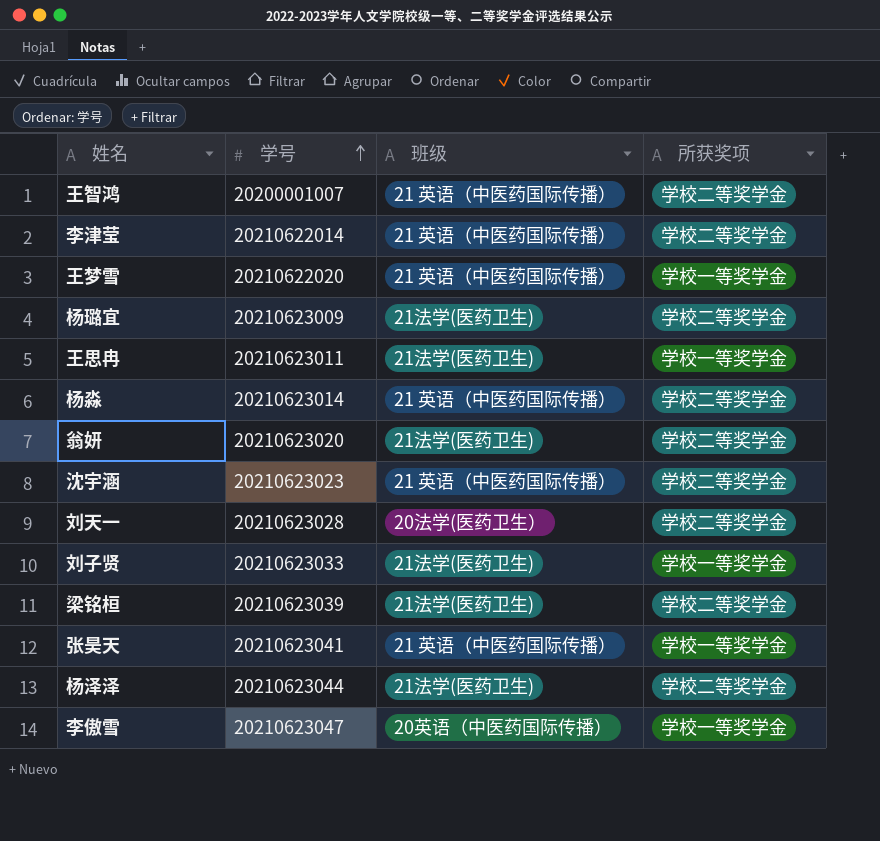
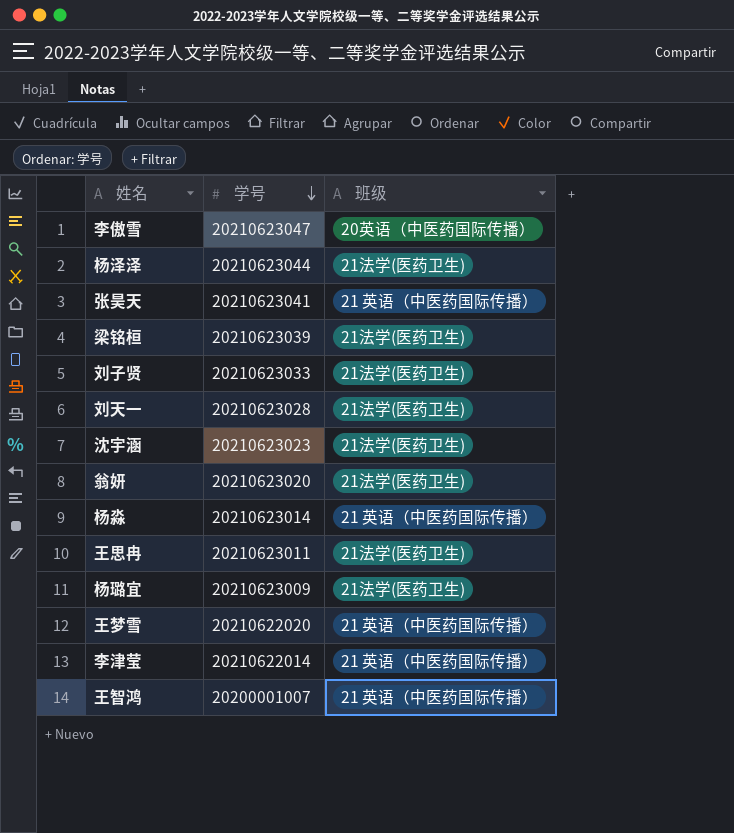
row order: 学号 ascending -> 学号 descending
column 所获奖项 | position: 4 -> none
刘天一 | 班级: 20法学(医药卫生） -> 21法学(医药卫生)
沈宇涵 | 班级: 21 英语（中医药国际传播） -> 21法学(医药卫生)

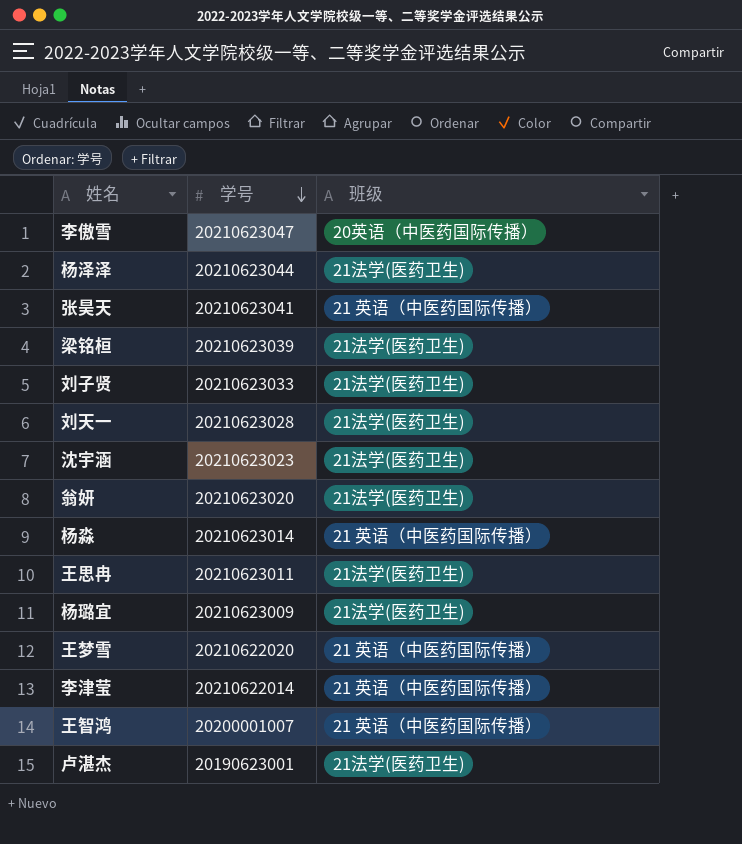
row 卢湛杰: none -> 20190623001 | 21法学(医药卫生)

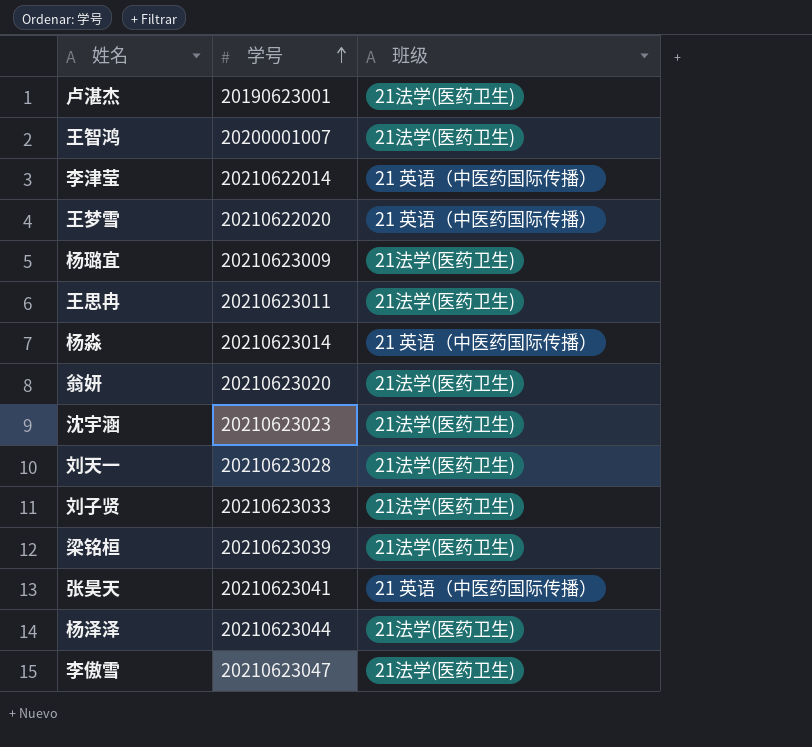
row order: 学号 descending -> 学号 ascending
王智鸿 | 班级: 21 英语（中医药国际传播） -> 21法学(医药卫生)
李傲雪 | 班级: 20英语（中医药国际传播） -> 21法学(医药卫生)

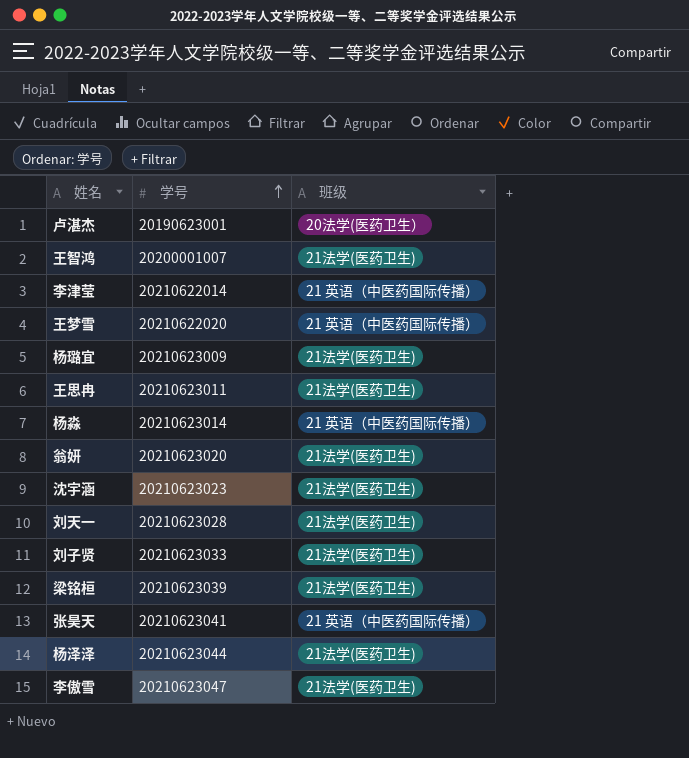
卢湛杰 | 班级: 21法学(医药卫生) -> 20法学(医药卫生）

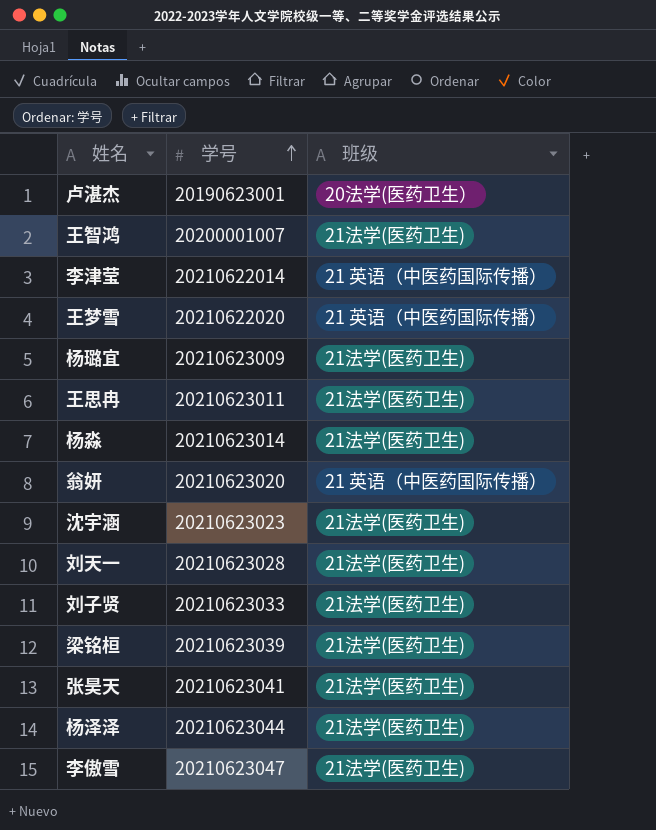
杨淼 | 班级: 21 英语（中医药国际传播） -> 21法学(医药卫生)
翁妍 | 班级: 21法学(医药卫生) -> 21 英语（中医药国际传播）
张昊天 | 班级: 21 英语（中医药国际传播） -> 21法学(医药卫生)

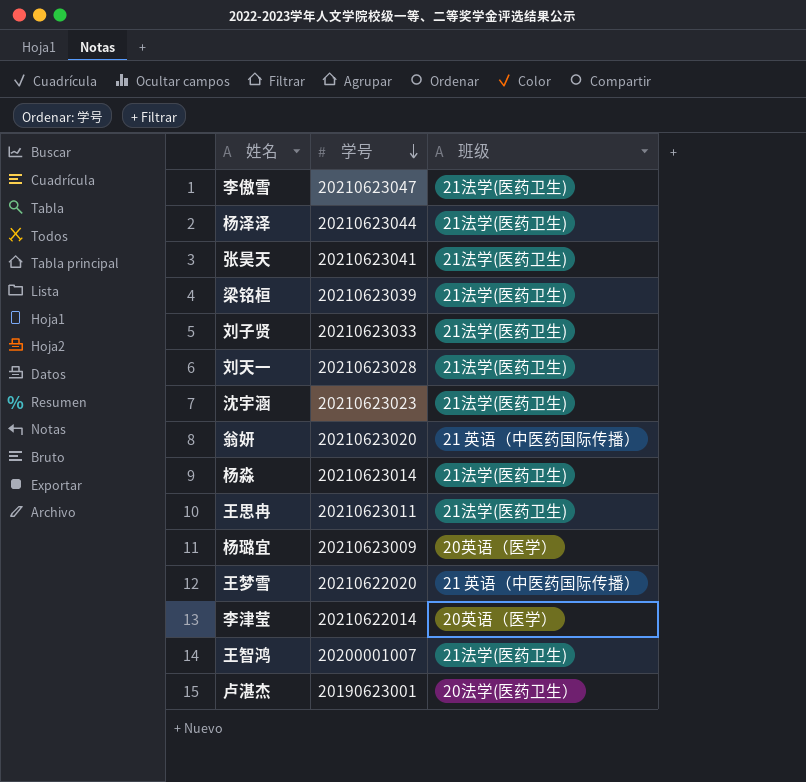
row order: 学号 ascending -> 学号 descending
杨璐宜 | 班级: 21法学(医药卫生) -> 20英语（医学）
李津莹 | 班级: 21 英语（中医药国际传播） -> 20英语（医学）

